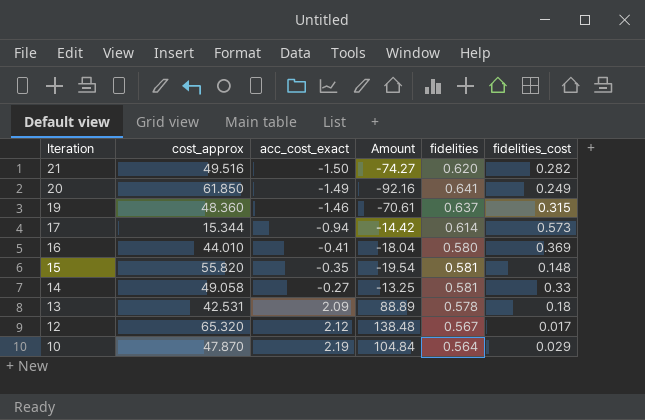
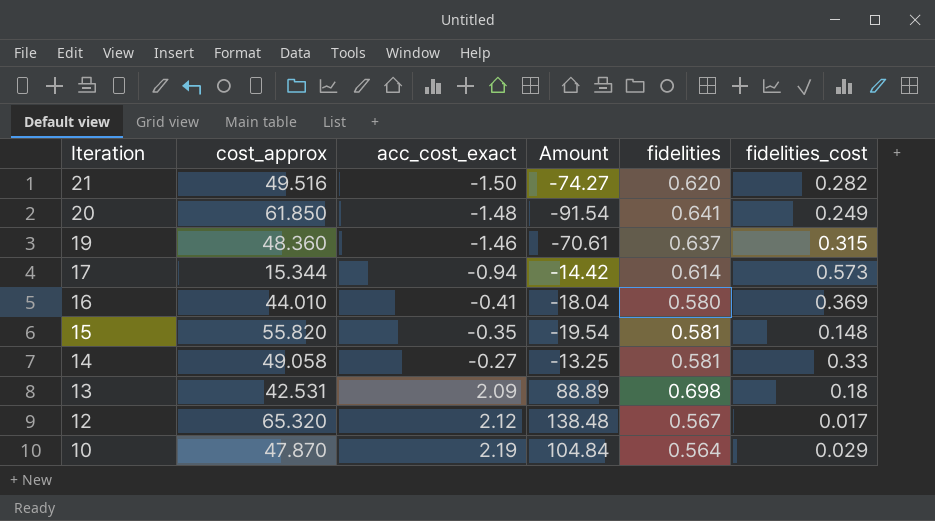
20 | acc_cost_exact: -1.49 -> -1.48
20 | Amount: -92.16 -> -91.54
13 | fidelities: 0.578 -> 0.698

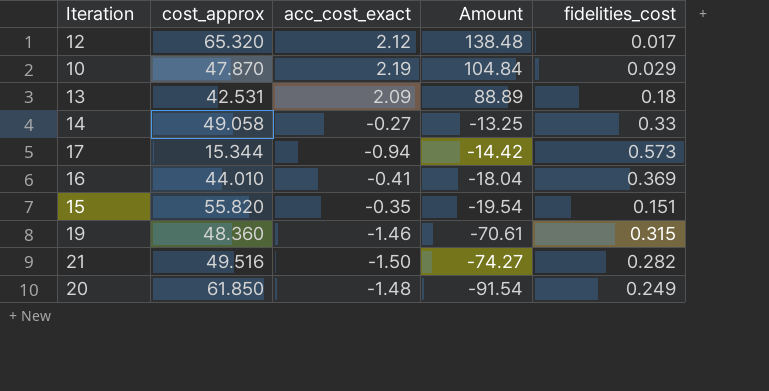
row order: Iteration descending -> Amount descending
column fidelities | position: 5 -> none
15 | fidelities_cost: 0.148 -> 0.151

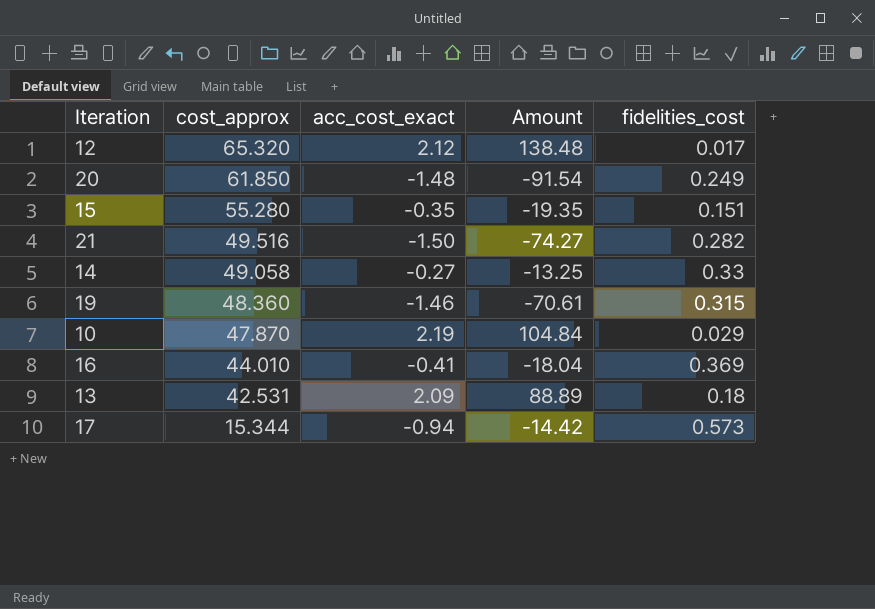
row order: Amount descending -> cost_approx descending
15 | cost_approx: 55.820 -> 55.280
15 | Amount: -19.54 -> -19.35

